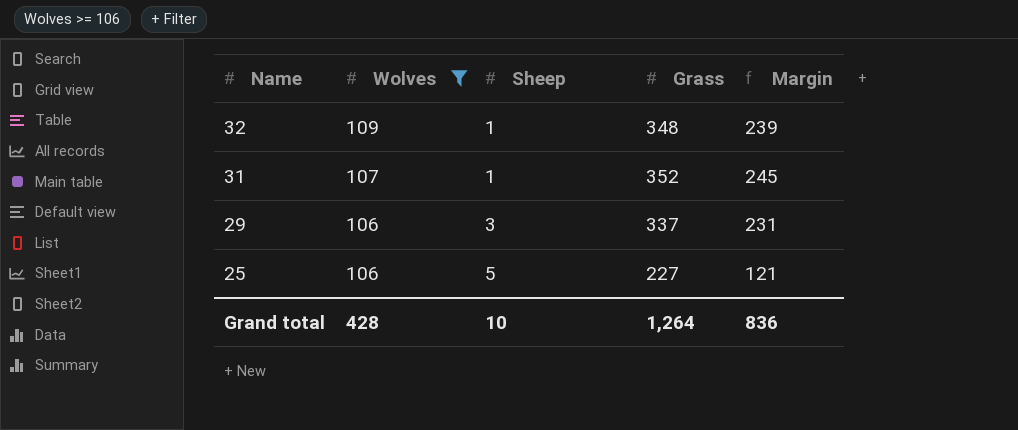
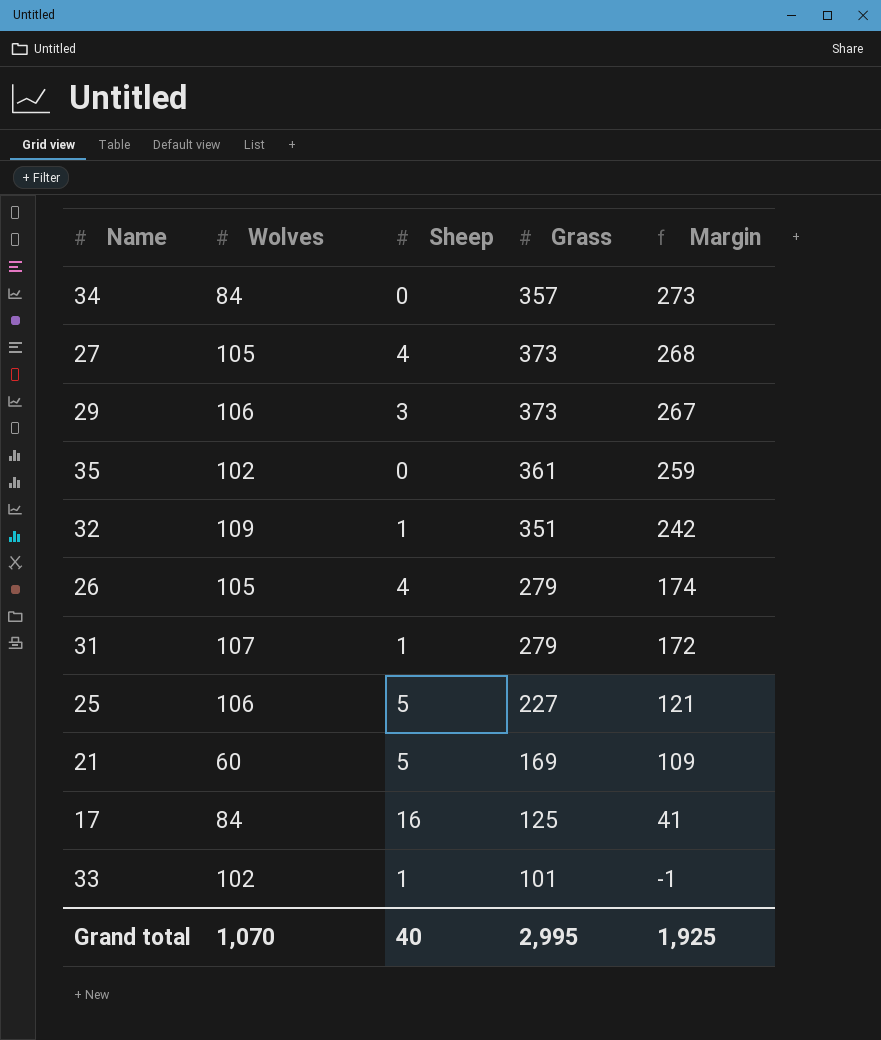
filter: Wolves >= 106 -> none
row order: Name descending -> Margin descending
29 | Grass: 337 -> 373
29 | Margin: 231 -> 267
32 | Grass: 348 -> 351
32 | Margin: 239 -> 242
31 | Grass: 352 -> 279
31 | Margin: 245 -> 172
Grand total | Wolves: 428 -> 1,070
Grand total | Sheep: 10 -> 40
Grand total | Grass: 1,264 -> 2,995
Grand total | Margin: 836 -> 1,925

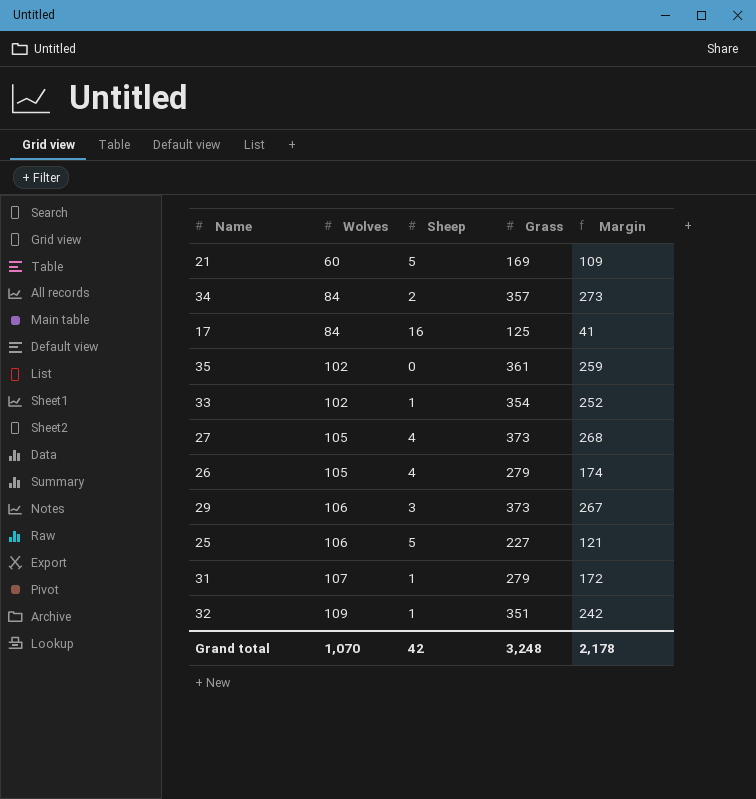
row order: Margin descending -> Wolves ascending
34 | Sheep: 0 -> 2
33 | Grass: 101 -> 354
33 | Margin: -1 -> 252
Grand total | Sheep: 40 -> 42
Grand total | Grass: 2,995 -> 3,248
Grand total | Margin: 1,925 -> 2,178

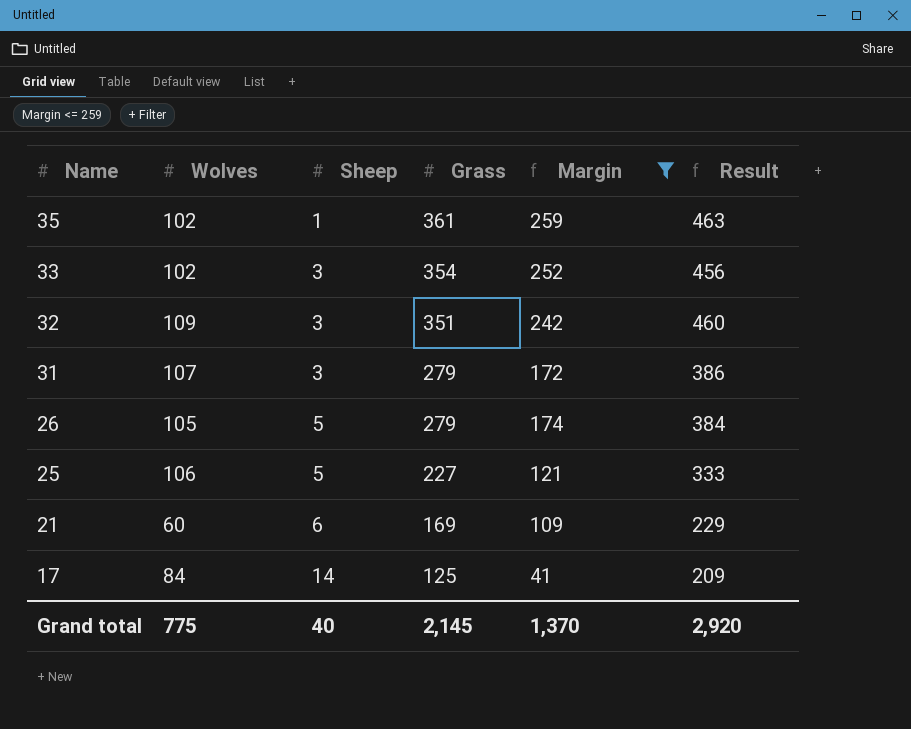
filter: none -> Margin <= 259
row order: Wolves ascending -> Name descending
column Result | formula: none -> [Wolves] + [Grass]
35 | Sheep: 0 -> 1
33 | Sheep: 1 -> 3
32 | Sheep: 1 -> 3
31 | Sheep: 1 -> 3
26 | Sheep: 4 -> 5
21 | Sheep: 5 -> 6
17 | Sheep: 16 -> 14
Grand total | Wolves: 1,070 -> 775
Grand total | Sheep: 42 -> 40
Grand total | Grass: 3,248 -> 2,145
Grand total | Margin: 2,178 -> 1,370

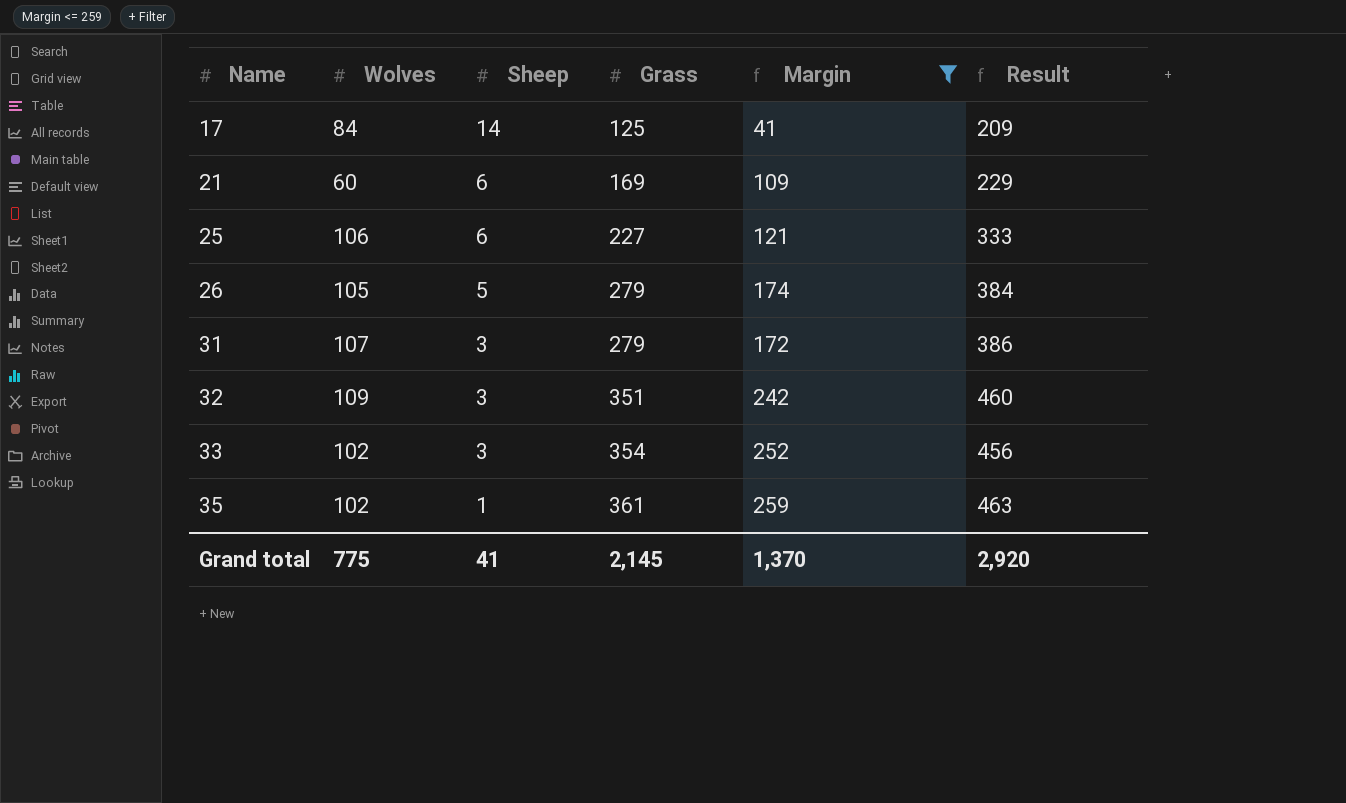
row order: Name descending -> Name ascending
25 | Sheep: 5 -> 6
Grand total | Sheep: 40 -> 41

